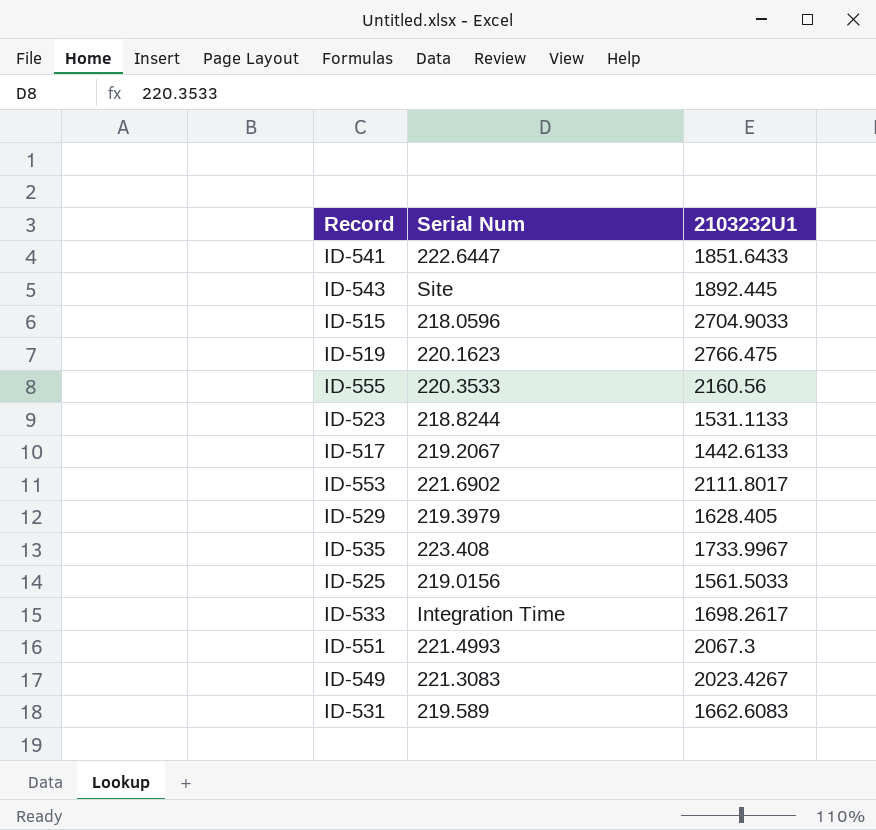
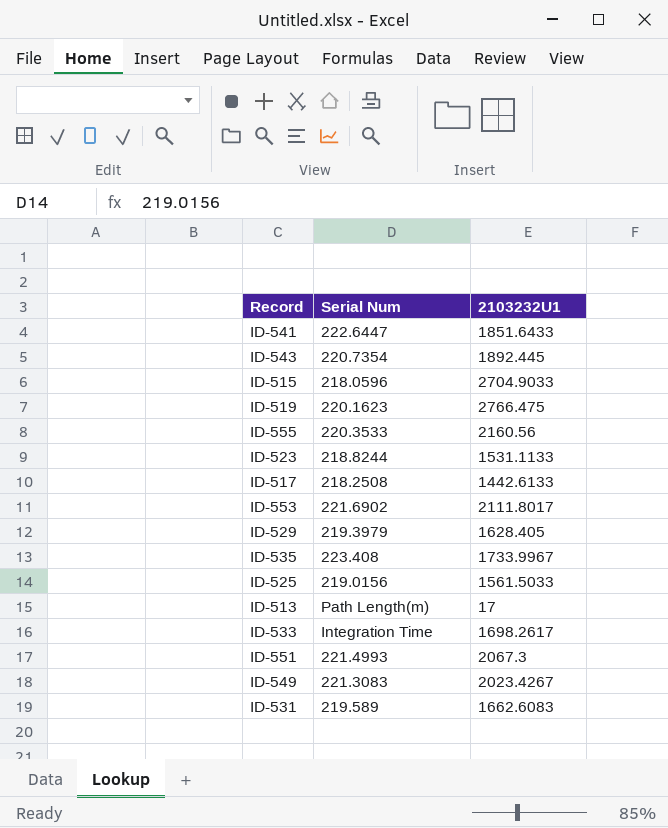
ID-543 | Serial Num: Site -> 220.7354
ID-517 | Serial Num: 219.2067 -> 218.2508
row ID-513: none -> Path Length(m) | 17

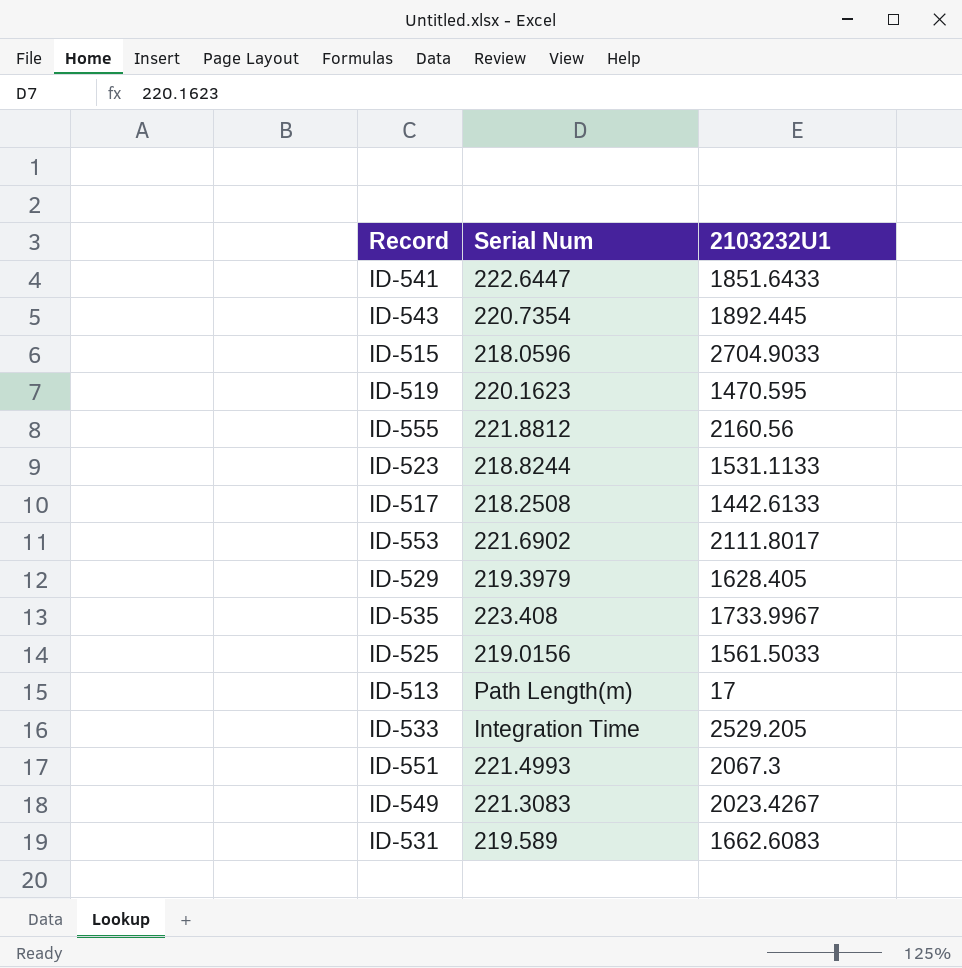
ID-519 | 2103232U1: 2766.475 -> 1470.595
ID-555 | Serial Num: 220.3533 -> 221.8812
ID-533 | 2103232U1: 1698.2617 -> 2529.205

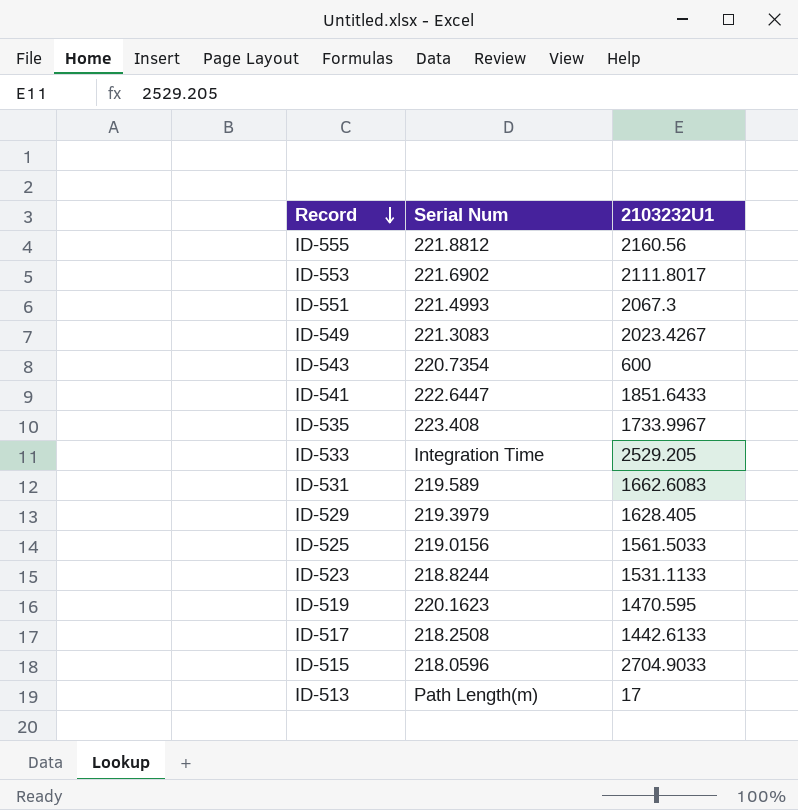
row order: none -> Record descending
ID-543 | 2103232U1: 1892.445 -> 600

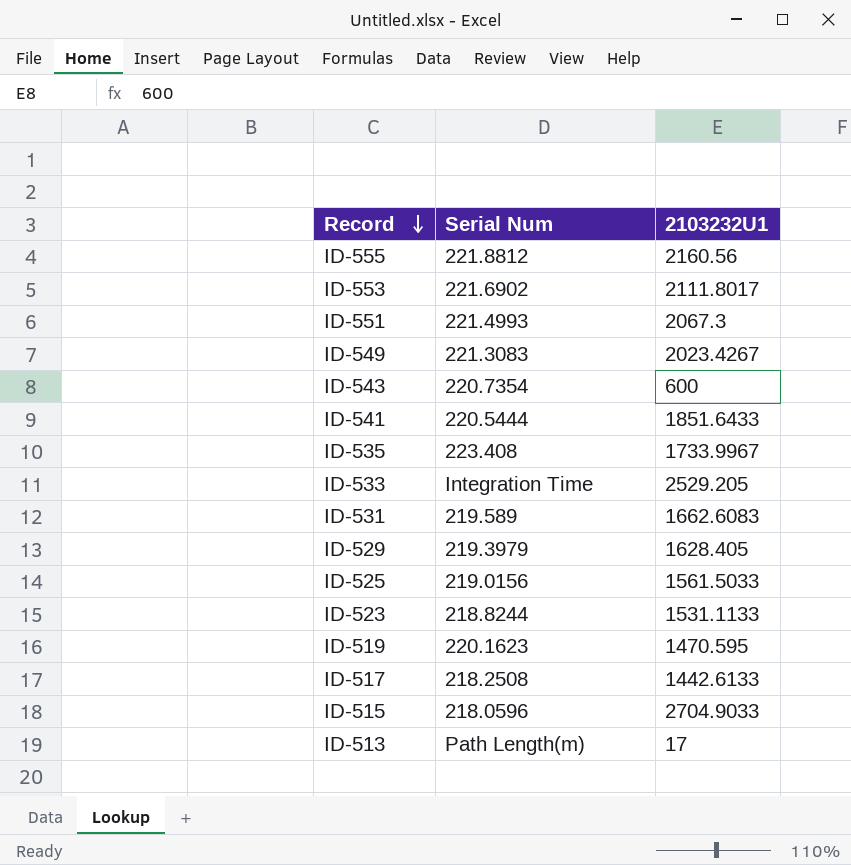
ID-541 | Serial Num: 222.6447 -> 220.5444

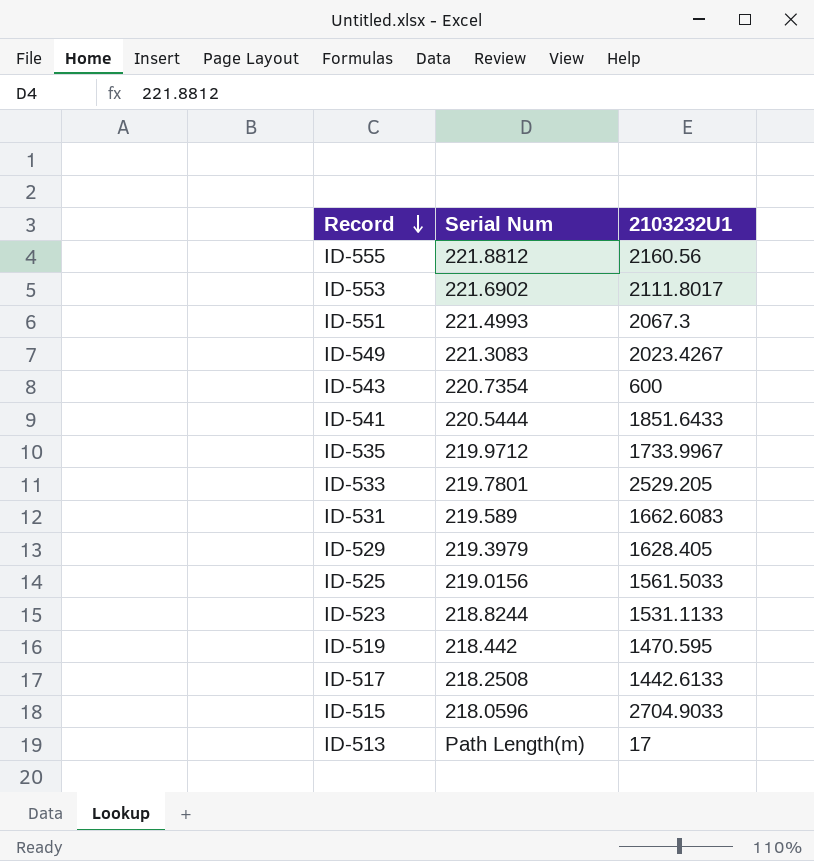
ID-535 | Serial Num: 223.408 -> 219.9712
ID-533 | Serial Num: Integration Time -> 219.7801
ID-519 | Serial Num: 220.1623 -> 218.442

